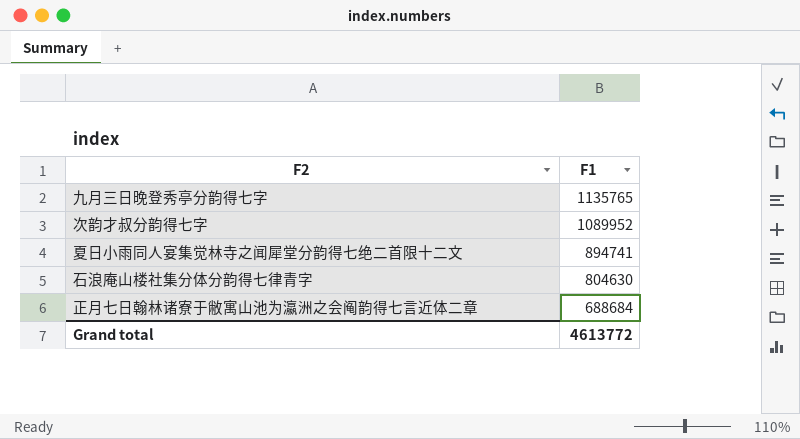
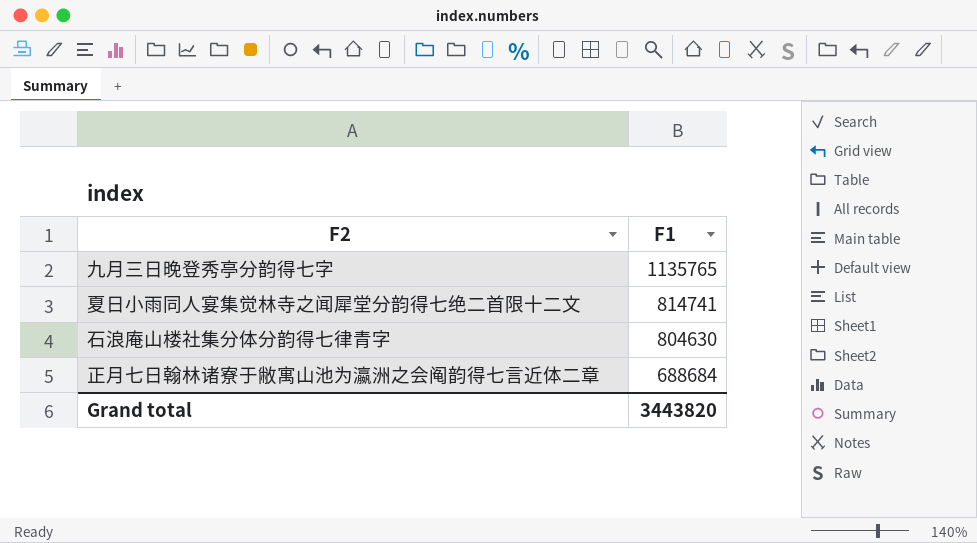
row 次韵才叔分韵得七字: 1089952 -> none
夏日小雨同人宴集觉林寺之闻犀堂分韵得七绝二首限十二文 | F1: 894741 -> 814741
Grand total | F1: 4613772 -> 3443820

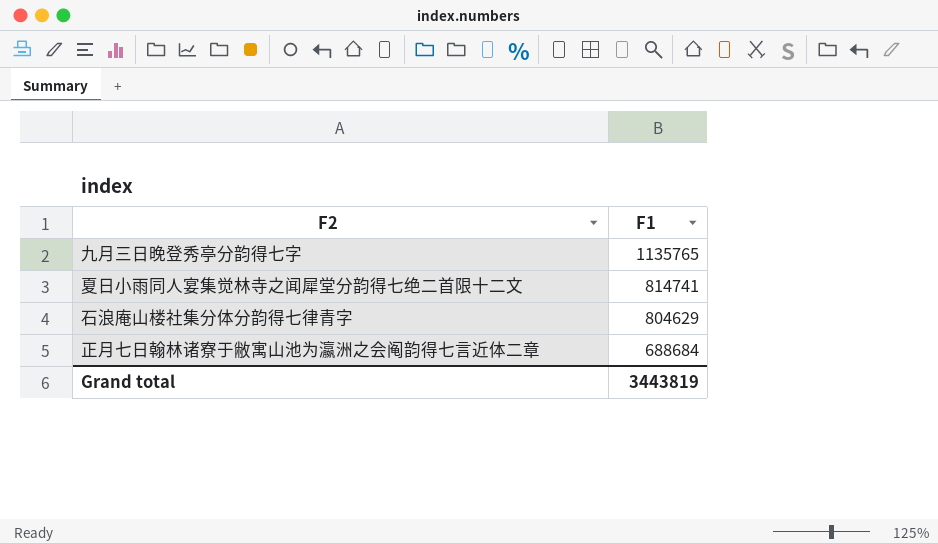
石浪庵山楼社集分体分韵得七律青字 | F1: 804630 -> 804629
Grand total | F1: 3443820 -> 3443819

